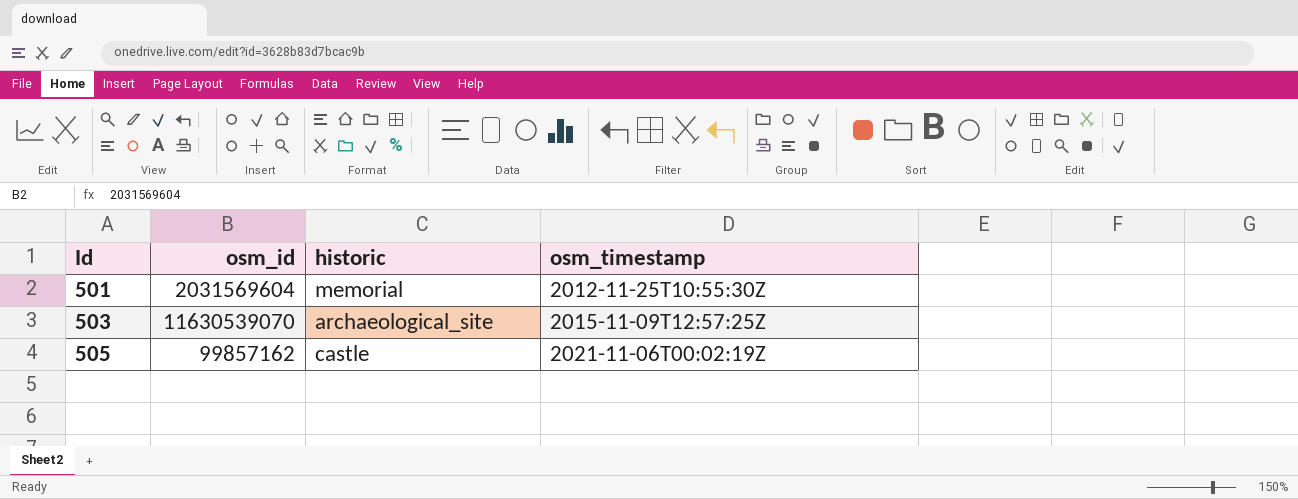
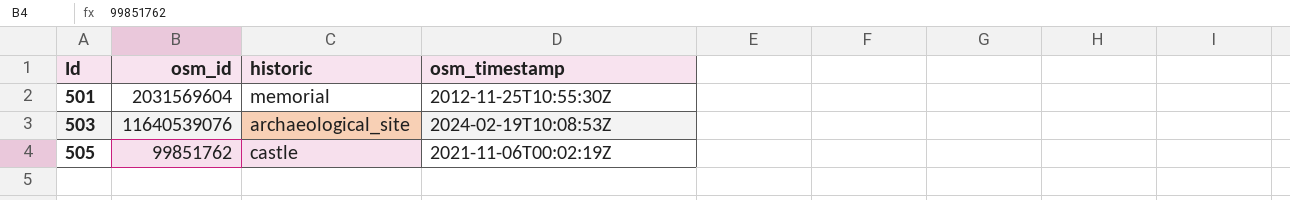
503 | osm_id: 11630539070 -> 11640539076
503 | osm_timestamp: 2015-11-09T12:57:25Z -> 2024-02-19T10:08:53Z
505 | osm_id: 99857162 -> 99851762

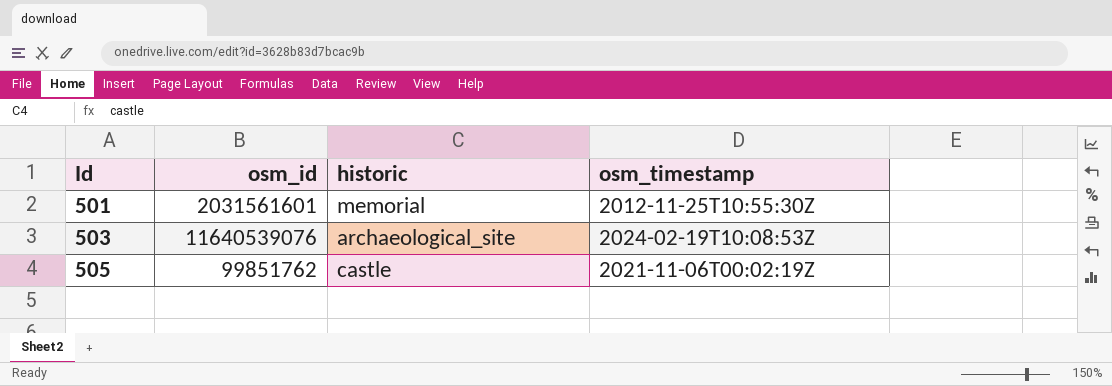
501 | osm_id: 2031569604 -> 2031561601

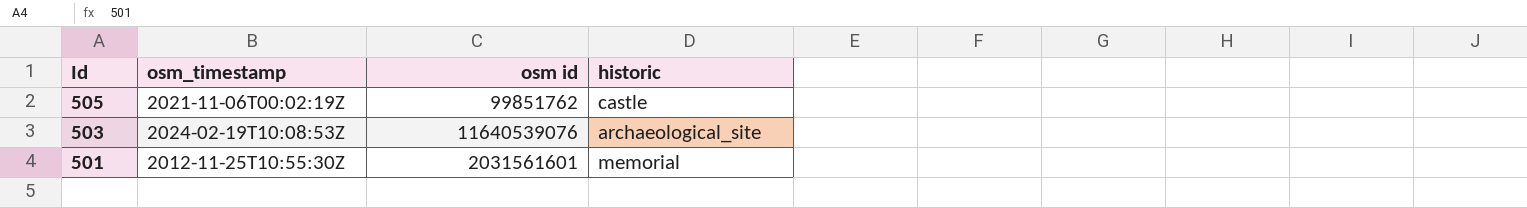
row order: Id ascending -> Id descending
column osm_timestamp | position: 4 -> 2
column name: osm_id -> osm id

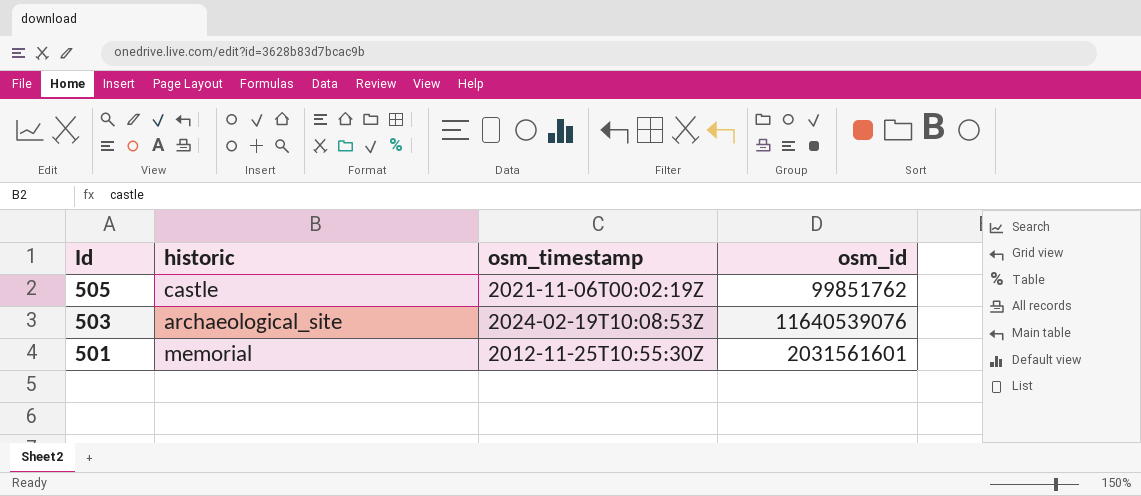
column historic | position: 4 -> 2
column name: osm id -> osm_id

